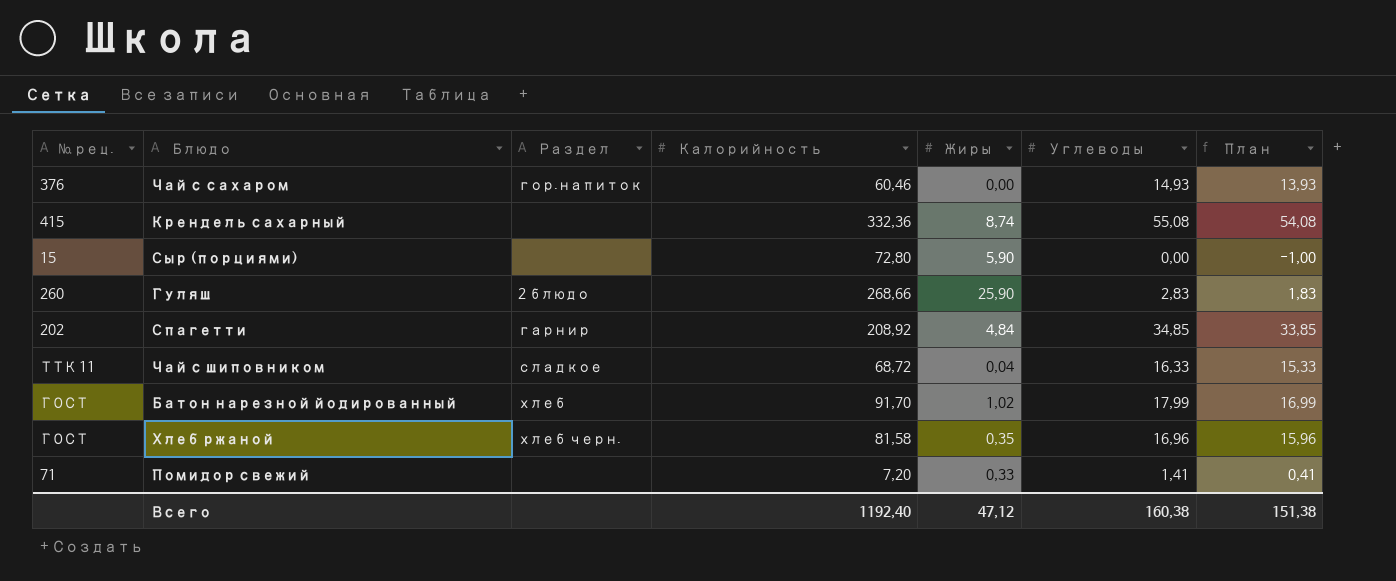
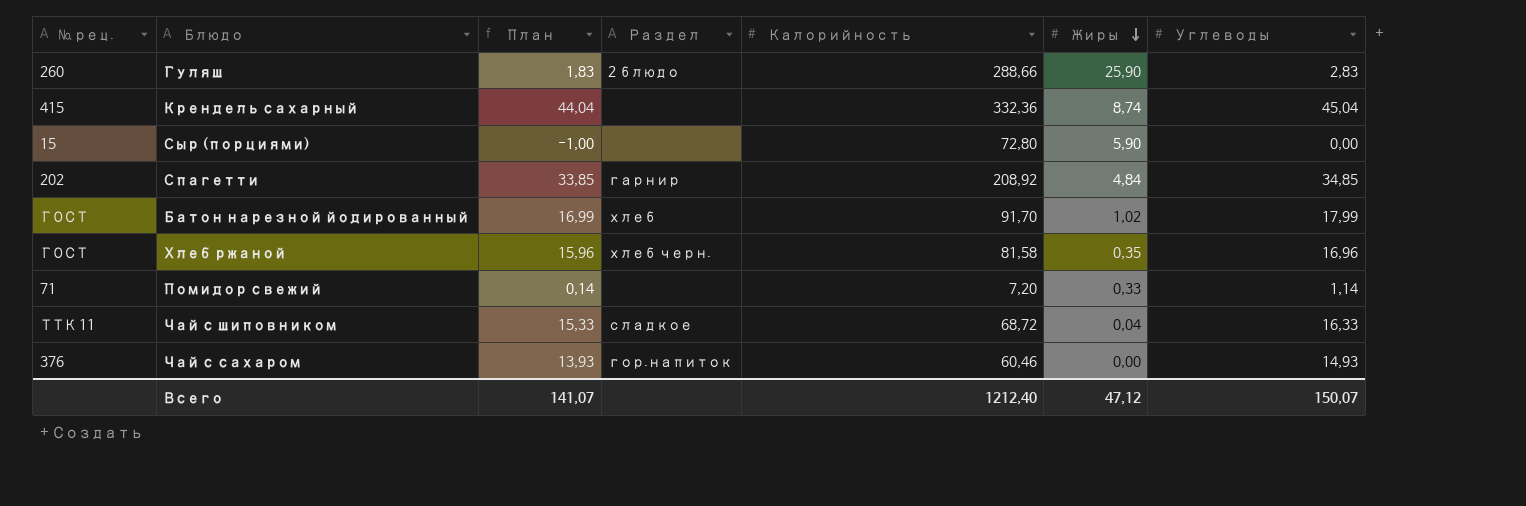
row order: none -> Жиры descending
column План | position: 7 -> 3
Гуляш | Калорийность: 268,66 -> 288,66
Крендель сахарный | План: 54,08 -> 44,04
Крендель сахарный | Углеводы: 55,08 -> 45,04
Помидор свежий | План: 0,41 -> 0,14
Помидор свежий | Углеводы: 1,41 -> 1,14
Всего | План: 151,38 -> 141,07
Всего | Калорийность: 1192,40 -> 1212,40
Всего | Углеводы: 160,38 -> 150,07

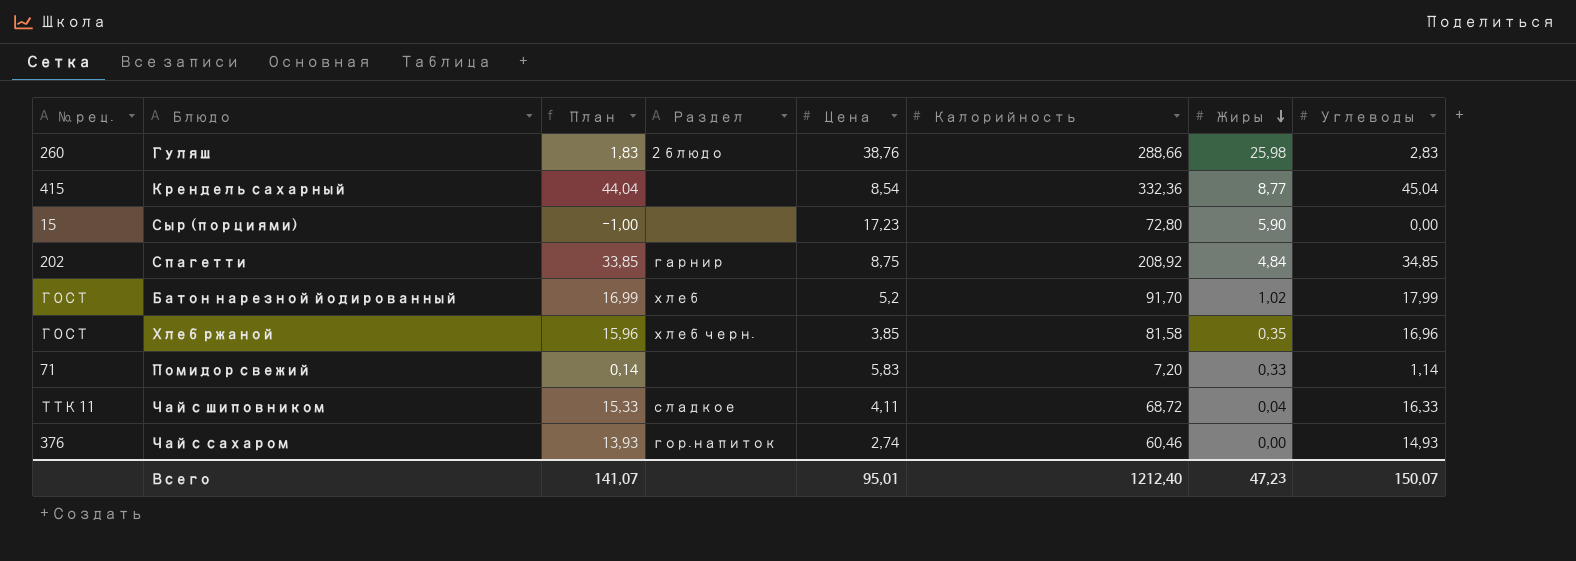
column Цена | position: none -> 5
Гуляш | Жиры: 25,90 -> 25,98
Крендель сахарный | Жиры: 8,74 -> 8,77
Всего | Жиры: 47,12 -> 47,23

